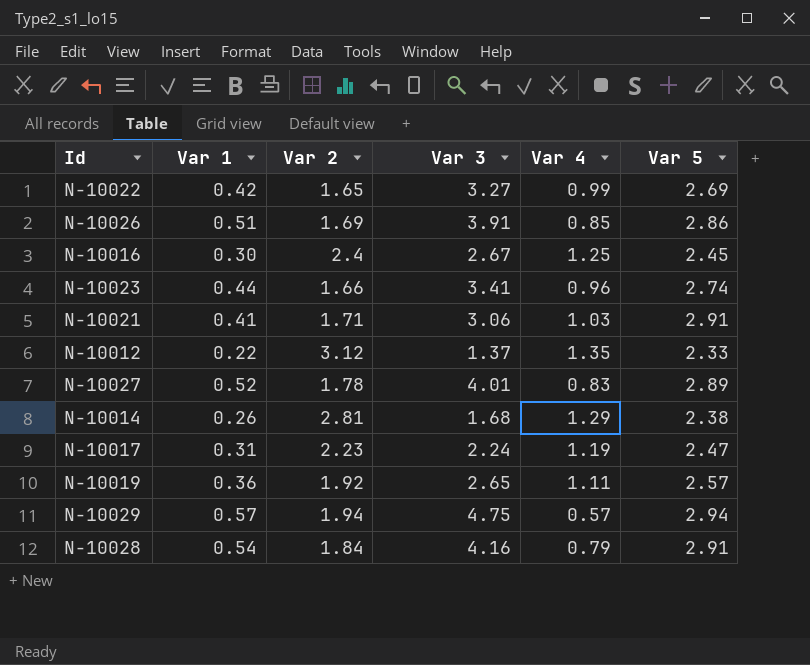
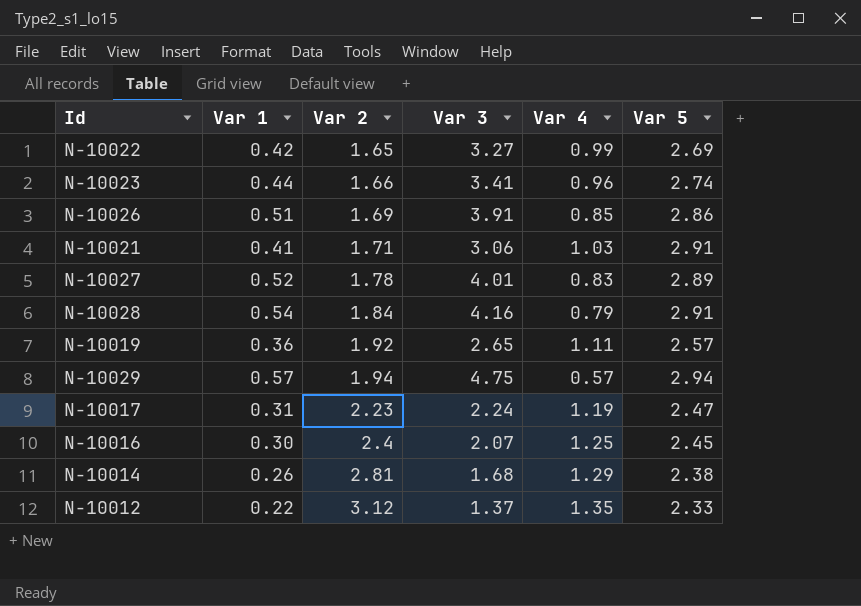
row order: none -> Var 2 ascending
N-10016 | Var 3: 2.67 -> 2.07

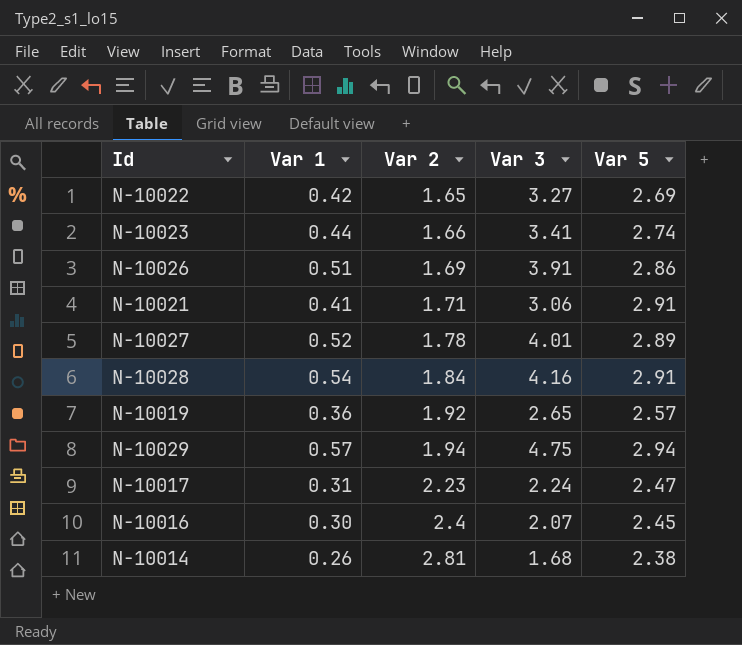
column Var 4 | position: 5 -> none
row N-10012: 0.22 | 3.12 | 1.37 | 1.35 | 2.33 -> none

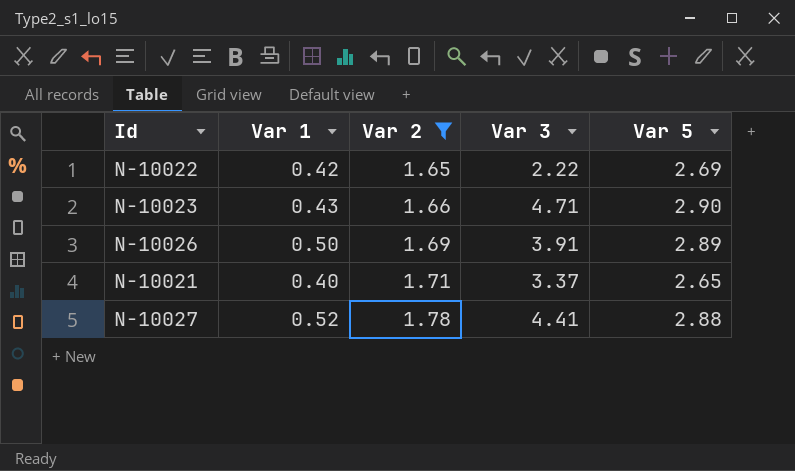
filter: none -> Var 2 <= 1.78
N-10022 | Var 3: 3.27 -> 2.22
N-10023 | Var 1: 0.44 -> 0.43
N-10023 | Var 3: 3.41 -> 4.71
N-10023 | Var 5: 2.74 -> 2.90
N-10026 | Var 1: 0.51 -> 0.50
N-10026 | Var 5: 2.86 -> 2.89
N-10021 | Var 1: 0.41 -> 0.40
N-10021 | Var 3: 3.06 -> 3.37
N-10021 | Var 5: 2.91 -> 2.65
N-10027 | Var 3: 4.01 -> 4.41
N-10027 | Var 5: 2.89 -> 2.88

